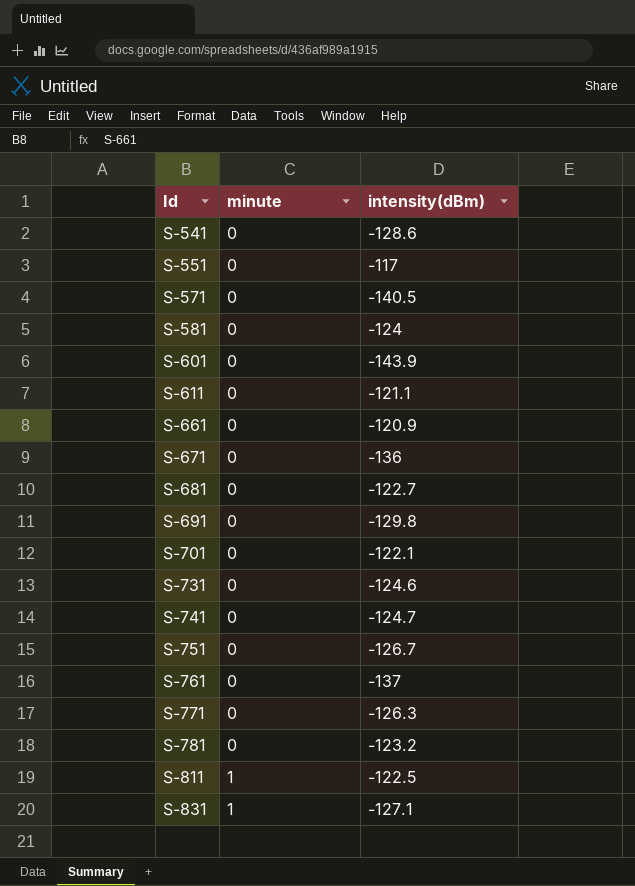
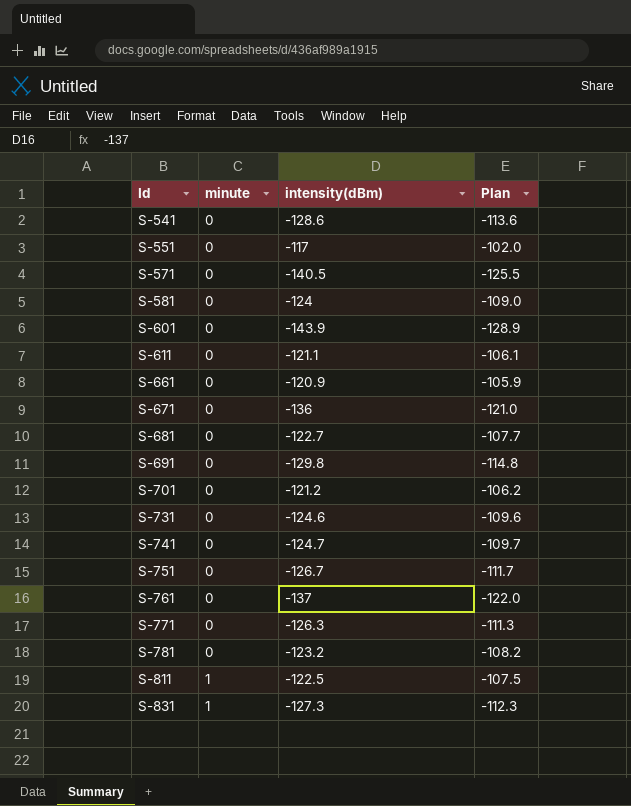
column Plan | formula: none -> [intensity(dBm)] + 15
S-701 | intensity(dBm): -122.1 -> -121.2
S-831 | intensity(dBm): -127.1 -> -127.3

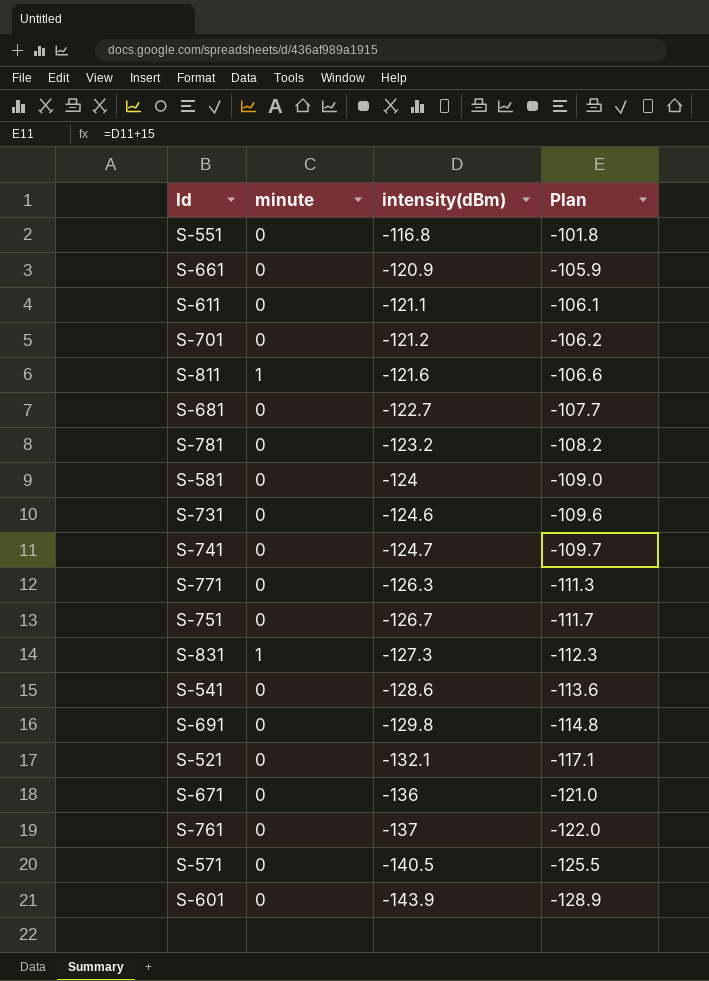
row order: Id ascending -> intensity(dBm) descending
S-551 | intensity(dBm): -117 -> -116.8
S-551 | Plan: -102.0 -> -101.8
S-811 | intensity(dBm): -122.5 -> -121.6
S-811 | Plan: -107.5 -> -106.6
row S-521: none -> 0 | -132.1 | -117.1

